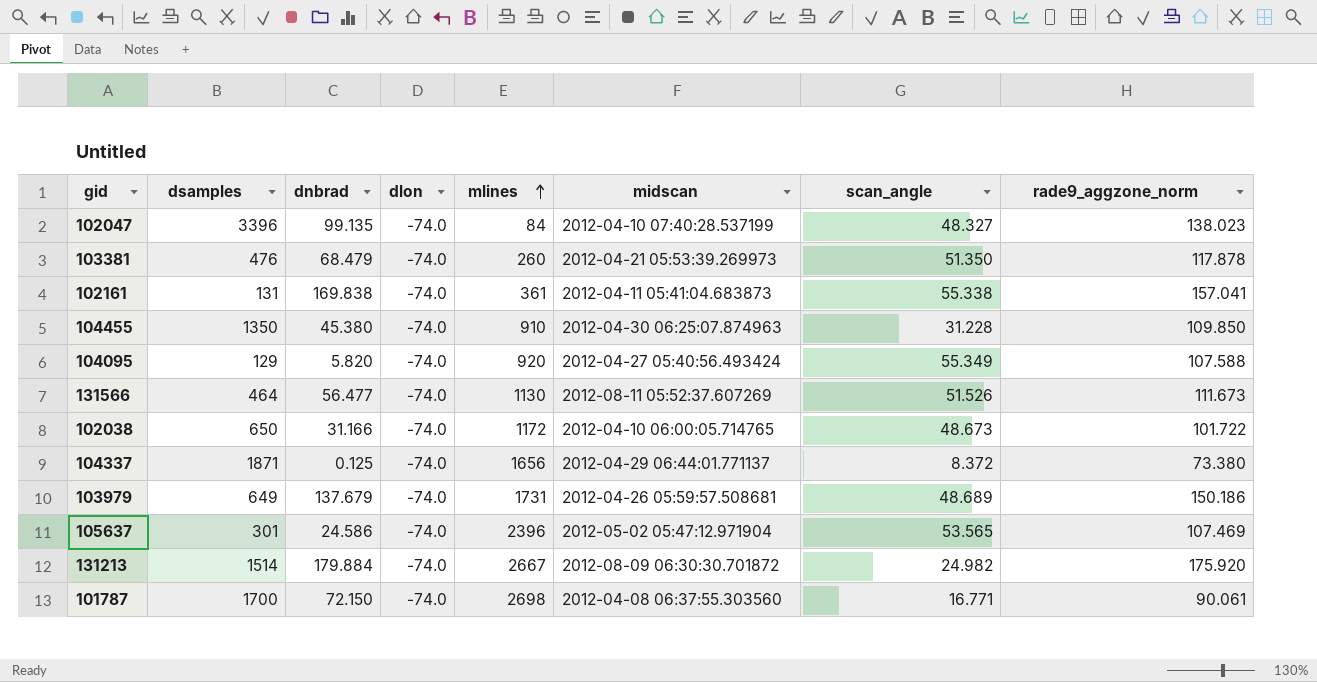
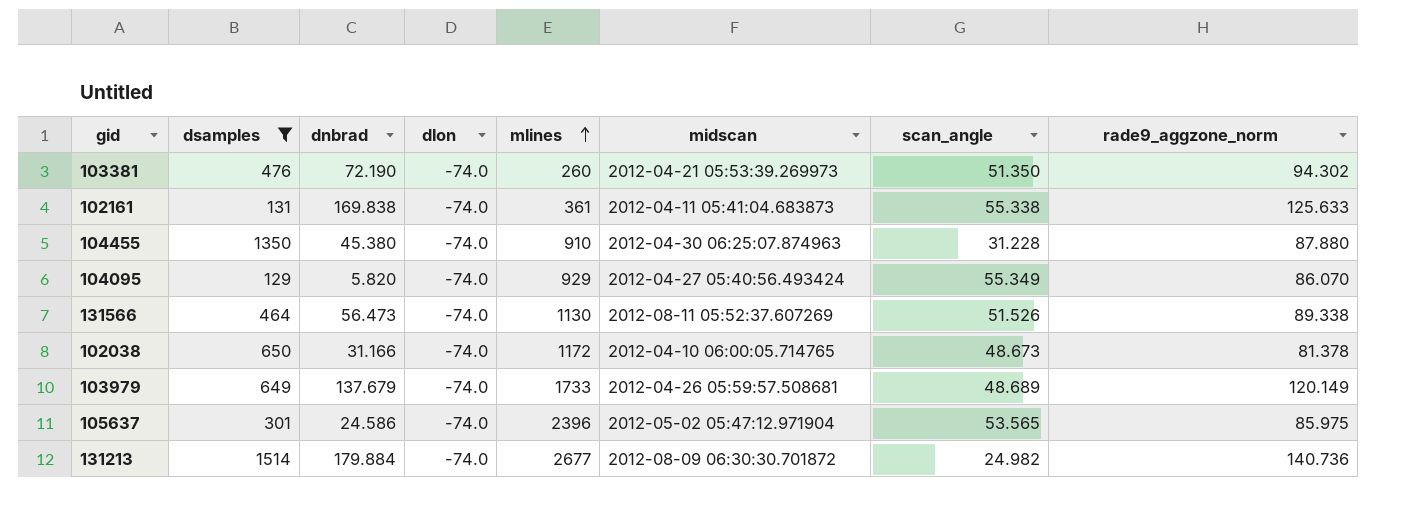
filter: none -> dsamples <= 1514
103381 | dnbrad: 68.479 -> 72.190
103381 | rade9_aggzone_norm: 117.878 -> 94.302
102161 | rade9_aggzone_norm: 157.041 -> 125.633
104455 | rade9_aggzone_norm: 109.850 -> 87.880
104095 | mlines: 920 -> 929
104095 | rade9_aggzone_norm: 107.588 -> 86.070
131566 | dnbrad: 56.477 -> 56.473
131566 | rade9_aggzone_norm: 111.673 -> 89.338
102038 | rade9_aggzone_norm: 101.722 -> 81.378
103979 | mlines: 1731 -> 1733
103979 | rade9_aggzone_norm: 150.186 -> 120.149
105637 | rade9_aggzone_norm: 107.469 -> 85.975
131213 | mlines: 2667 -> 2677
131213 | rade9_aggzone_norm: 175.920 -> 140.736

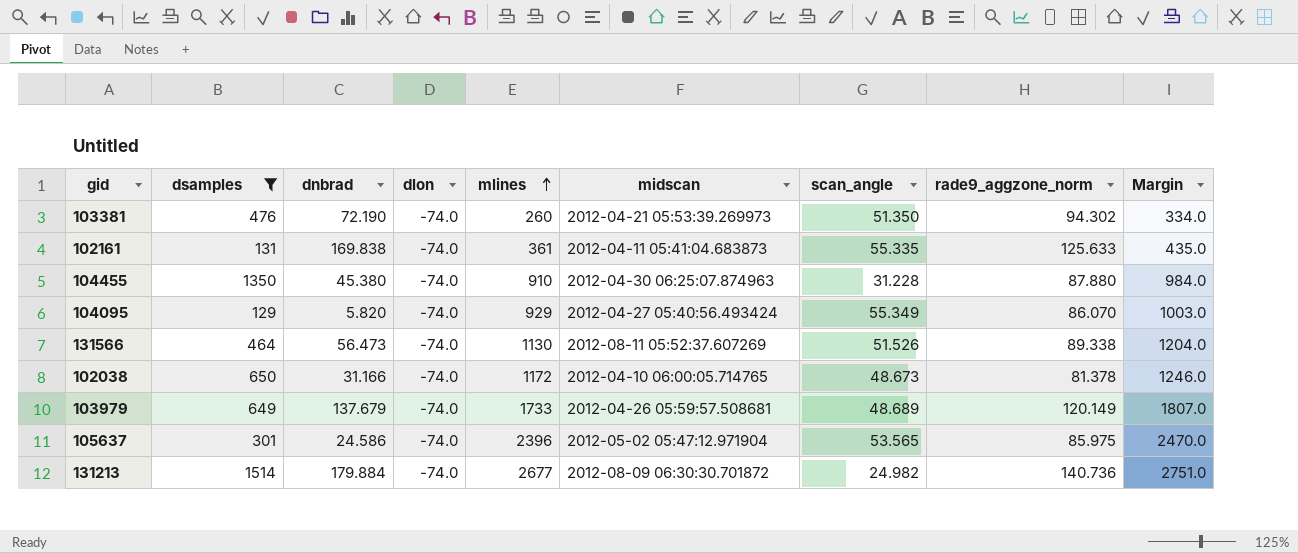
column Margin | formula: none -> [mlines] - [dlon]
102161 | scan_angle: 55.338 -> 55.335

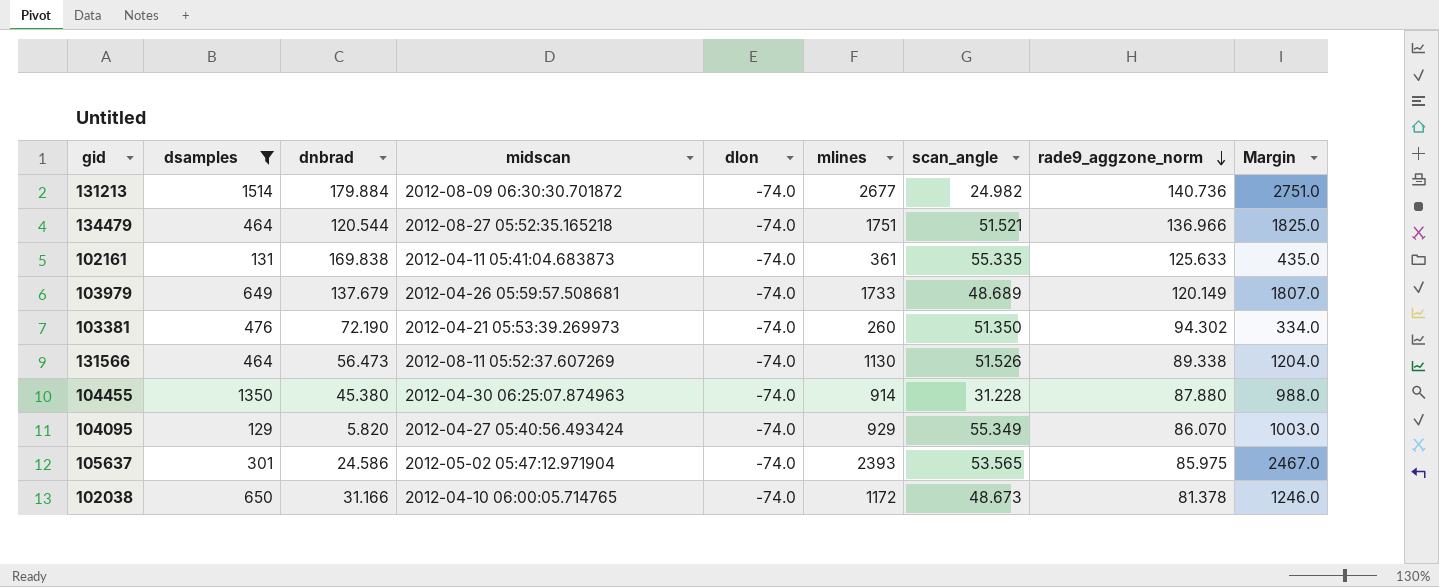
row order: mlines ascending -> rade9_aggzone_norm descending
column midscan | position: 6 -> 4
row 134479: none -> 464 | 120.544 | 2012-08-27 05:52:35.165218 | -74.0 | 1751 | 51.521 | 136.966 | 1825.0
104455 | mlines: 910 -> 914
104455 | Margin: 984.0 -> 988.0
105637 | mlines: 2396 -> 2393
105637 | Margin: 2470.0 -> 2467.0

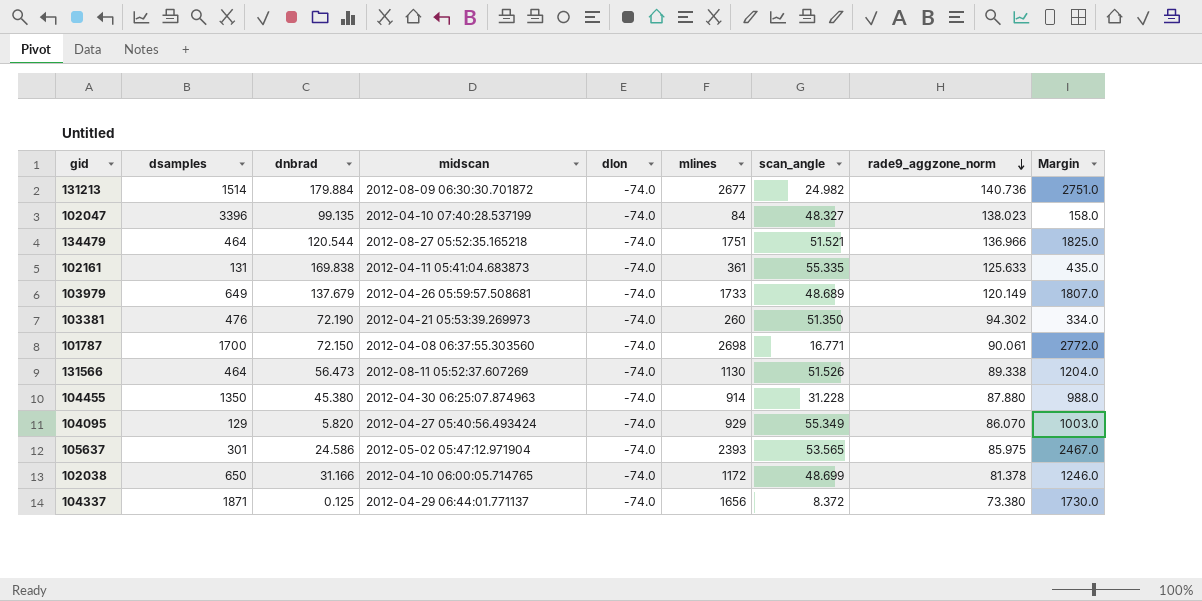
filter: dsamples <= 1514 -> none
102038 | scan_angle: 48.673 -> 48.699

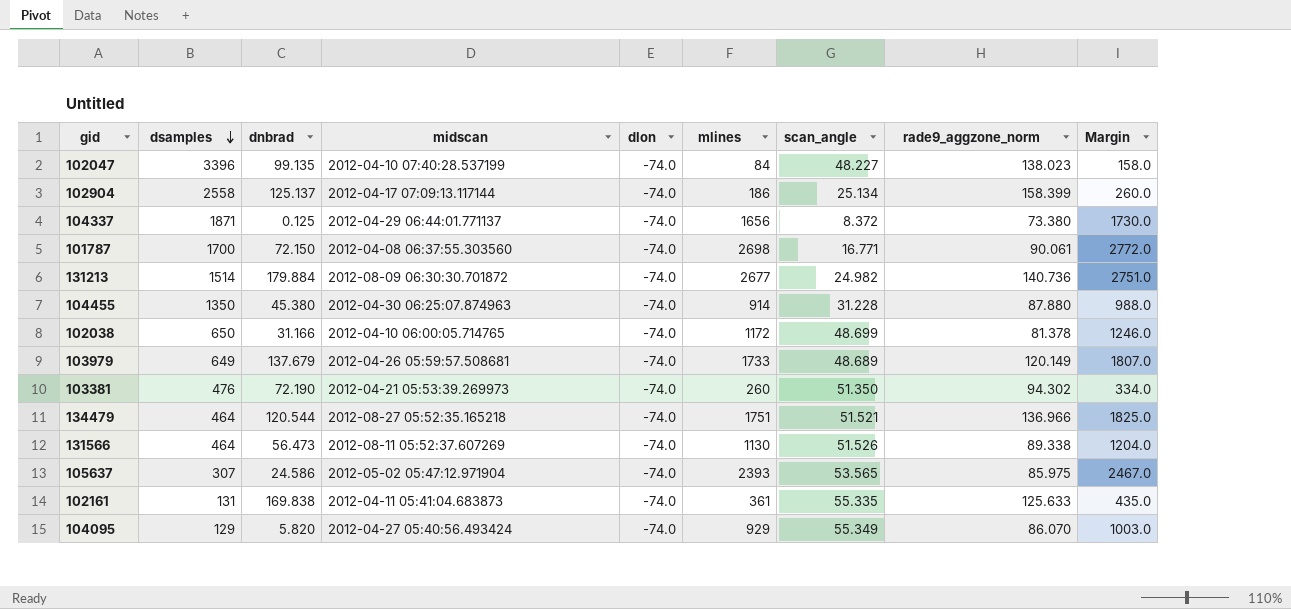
row order: rade9_aggzone_norm descending -> dsamples descending
102047 | scan_angle: 48.327 -> 48.227
row 102904: none -> 2558 | 125.137 | 2012-04-17 07:09:13.117144 | -74.0 | 186 | 25.134 | 158.399 | 260.0
105637 | dsamples: 301 -> 307

